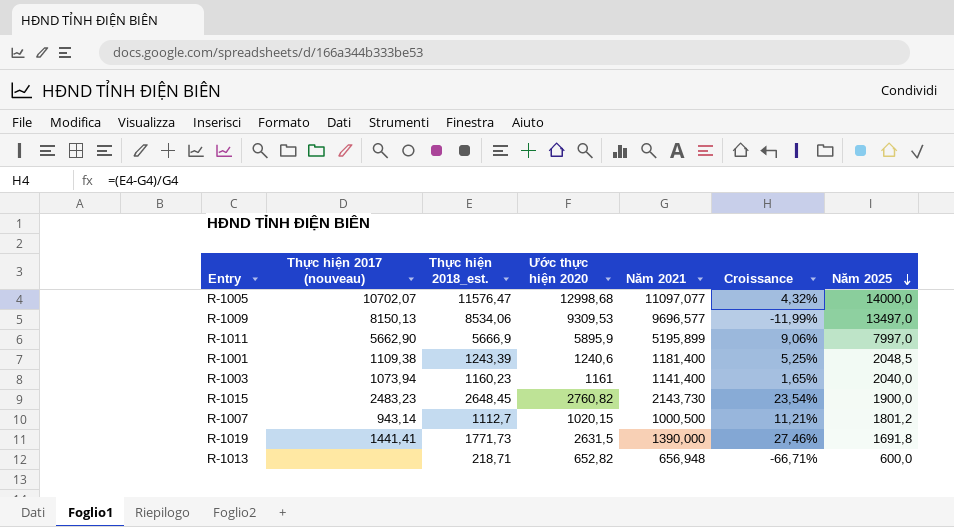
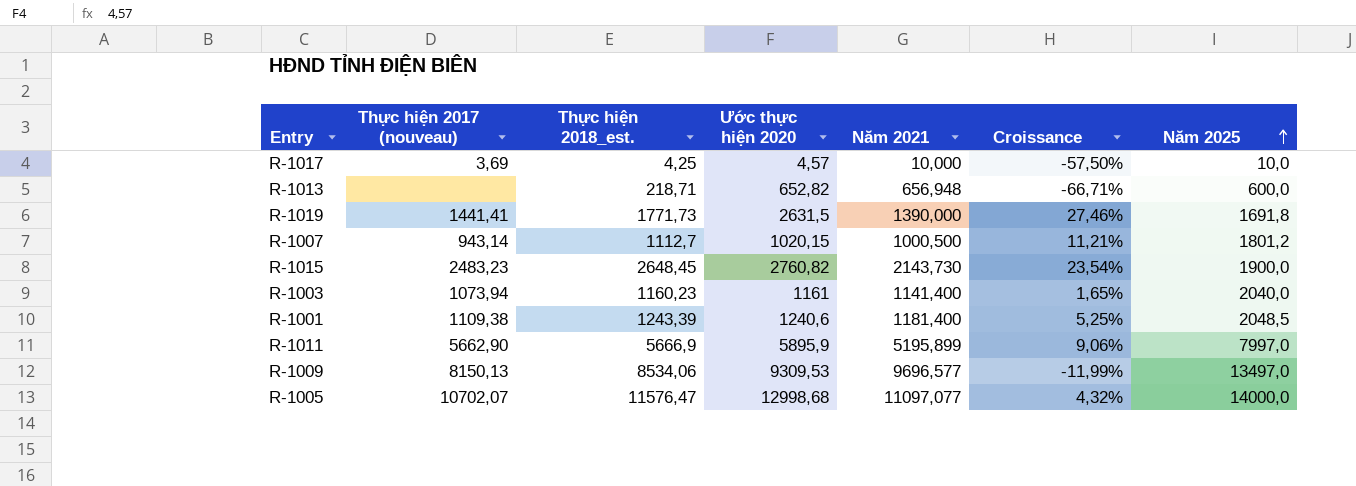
row order: Năm 2025 descending -> Năm 2025 ascending
row R-1017: none -> 3,69 | 4,25 | 4,57 | 10,000 | -57,50% | 10,0

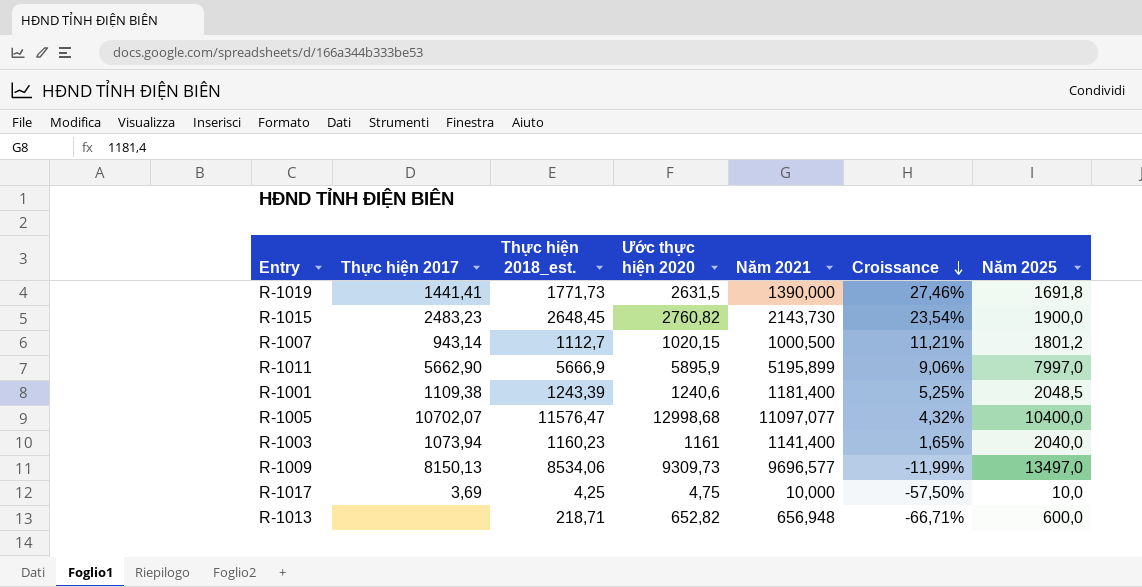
row order: Năm 2025 ascending -> Croissance descending
column name: Thực hiện 2017 (nouveau) -> Thực hiện 2017
R-1005 | Năm 2025: 14000,0 -> 10400,0
R-1009 | Ước thực hiện 2020: 9309,53 -> 9309,73
R-1017 | Ước thực hiện 2020: 4,57 -> 4,75

